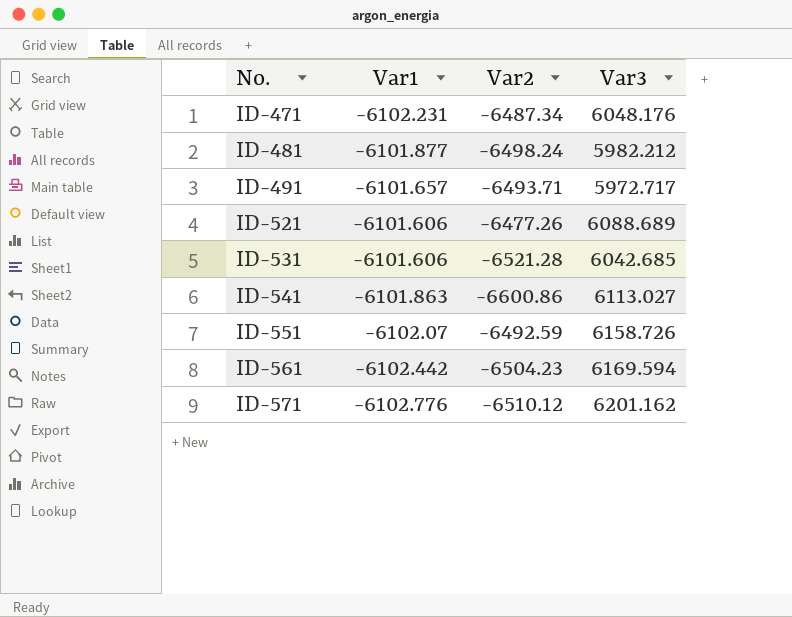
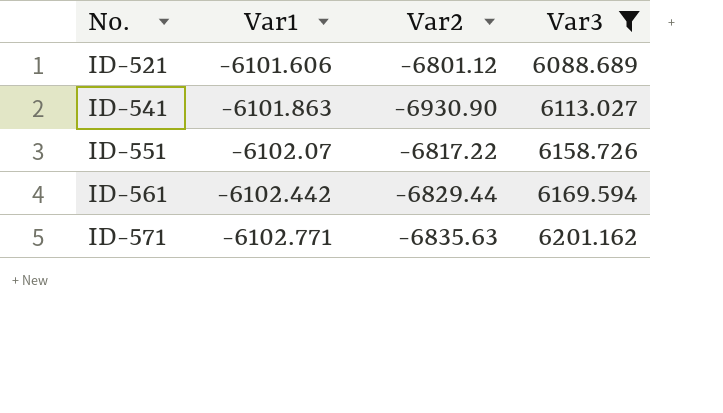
filter: none -> Var3 >= 6088.689
ID-521 | Var2: -6477.26 -> -6801.12
ID-541 | Var2: -6600.86 -> -6930.90
ID-551 | Var2: -6492.59 -> -6817.22
ID-561 | Var2: -6504.23 -> -6829.44
ID-571 | Var1: -6102.776 -> -6102.771
ID-571 | Var2: -6510.12 -> -6835.63

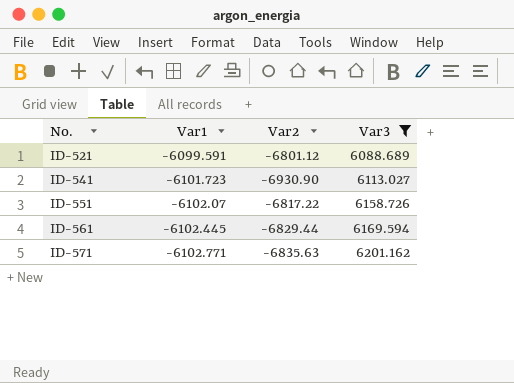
ID-521 | Var1: -6101.606 -> -6099.591
ID-541 | Var1: -6101.863 -> -6101.723
ID-561 | Var1: -6102.442 -> -6102.445

